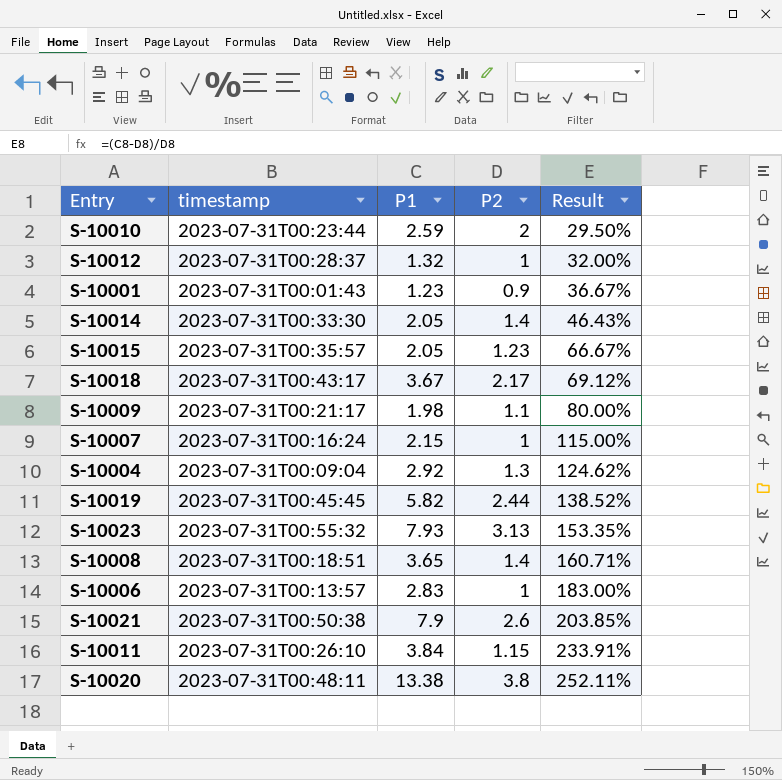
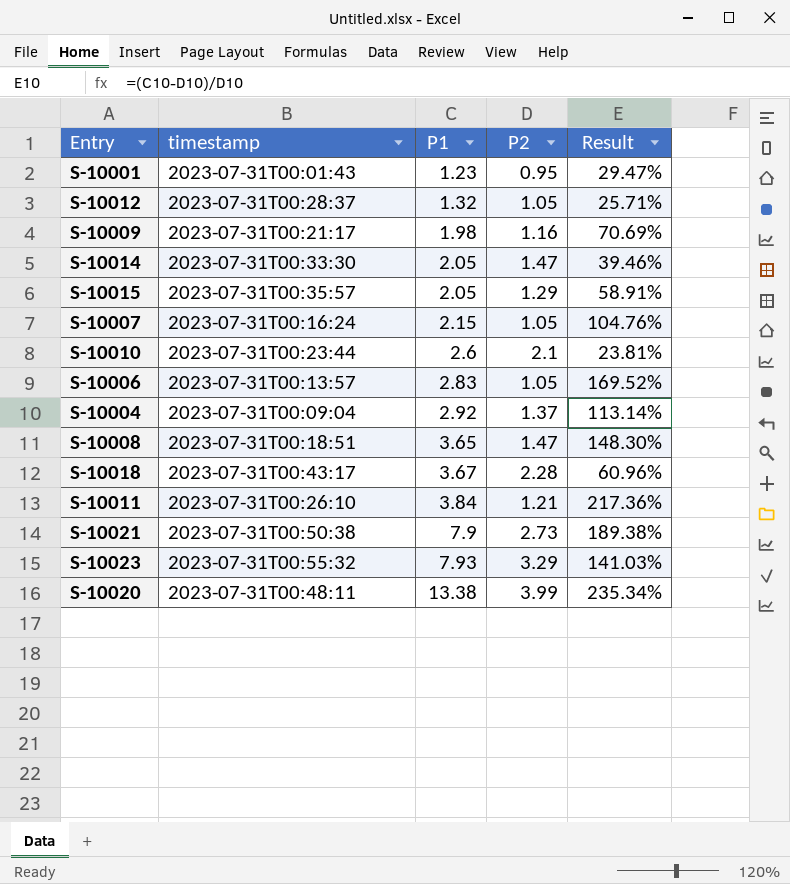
row order: Result ascending -> P1 ascending
row S-10019: 2023-07-31T00:45:45 | 5.82 | 2.44 | 138.52% -> none
S-10001 | P2: 0.9 -> 0.95
S-10001 | Result: 36.67% -> 29.47%
S-10012 | P2: 1 -> 1.05
S-10012 | Result: 32.00% -> 25.71%
S-10009 | P2: 1.1 -> 1.16
S-10009 | Result: 80.00% -> 70.69%
S-10014 | P2: 1.4 -> 1.47
S-10014 | Result: 46.43% -> 39.46%
S-10015 | P2: 1.23 -> 1.29
S-10015 | Result: 66.67% -> 58.91%
S-10007 | P2: 1 -> 1.05
S-10007 | Result: 115.00% -> 104.76%
S-10010 | P1: 2.59 -> 2.6
S-10010 | P2: 2 -> 2.1
S-10010 | Result: 29.50% -> 23.81%
S-10006 | P2: 1 -> 1.05
S-10006 | Result: 183.00% -> 169.52%
S-10004 | P2: 1.3 -> 1.37
S-10004 | Result: 124.62% -> 113.14%
S-10008 | P2: 1.4 -> 1.47
S-10008 | Result: 160.71% -> 148.30%
S-10018 | P2: 2.17 -> 2.28
S-10018 | Result: 69.12% -> 60.96%
S-10011 | P2: 1.15 -> 1.21
S-10011 | Result: 233.91% -> 217.36%
S-10021 | P2: 2.6 -> 2.73
S-10021 | Result: 203.85% -> 189.38%
S-10023 | P2: 3.13 -> 3.29
S-10023 | Result: 153.35% -> 141.03%
S-10020 | P2: 3.8 -> 3.99
S-10020 | Result: 252.11% -> 235.34%

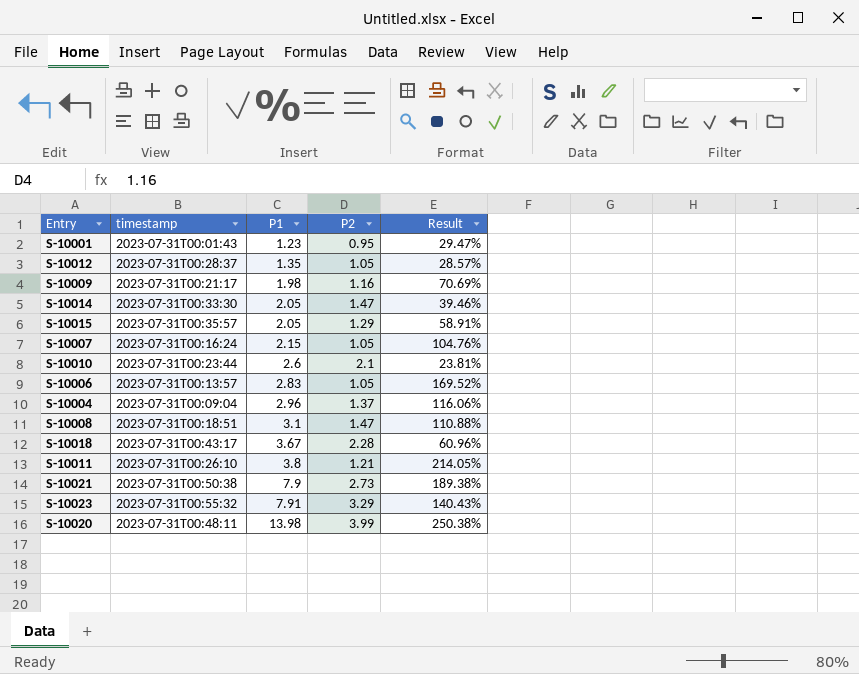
S-10012 | P1: 1.32 -> 1.35
S-10012 | Result: 25.71% -> 28.57%
S-10004 | P1: 2.92 -> 2.96
S-10004 | Result: 113.14% -> 116.06%
S-10008 | P1: 3.65 -> 3.1
S-10008 | Result: 148.30% -> 110.88%
S-10011 | P1: 3.84 -> 3.8
S-10011 | Result: 217.36% -> 214.05%
S-10023 | P1: 7.93 -> 7.91
S-10023 | Result: 141.03% -> 140.43%
S-10020 | P1: 13.38 -> 13.98
S-10020 | Result: 235.34% -> 250.38%

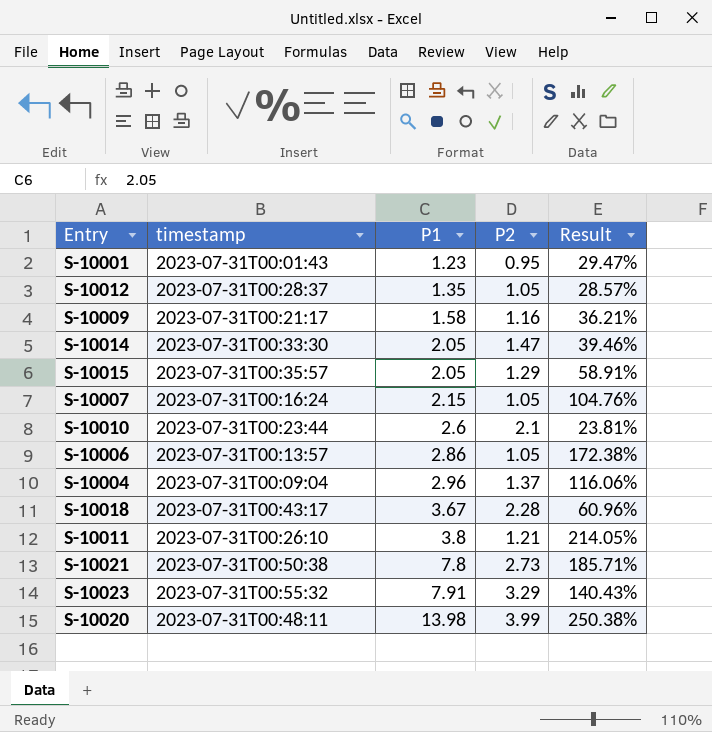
row S-10008: 2023-07-31T00:18:51 | 3.1 | 1.47 | 110.88% -> none
S-10009 | P1: 1.98 -> 1.58
S-10009 | Result: 70.69% -> 36.21%
S-10006 | P1: 2.83 -> 2.86
S-10006 | Result: 169.52% -> 172.38%
S-10021 | P1: 7.9 -> 7.8
S-10021 | Result: 189.38% -> 185.71%

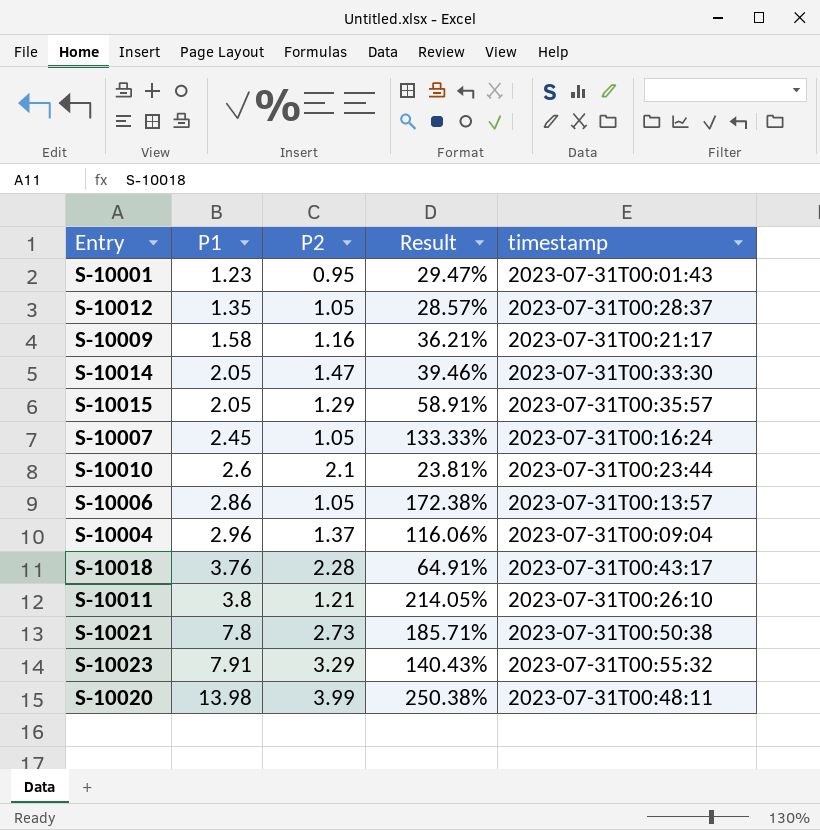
column timestamp | position: 2 -> 5
S-10007 | P1: 2.15 -> 2.45
S-10007 | Result: 104.76% -> 133.33%
S-10018 | P1: 3.67 -> 3.76
S-10018 | Result: 60.96% -> 64.91%

